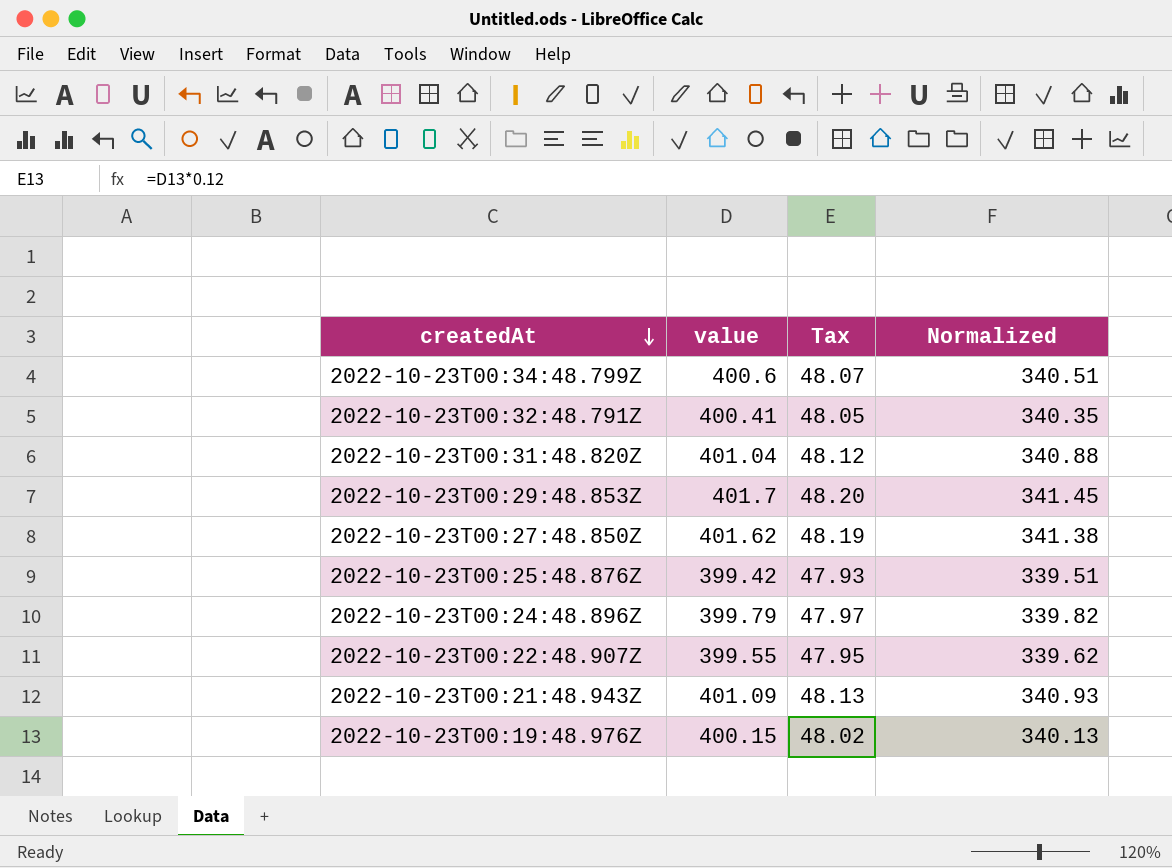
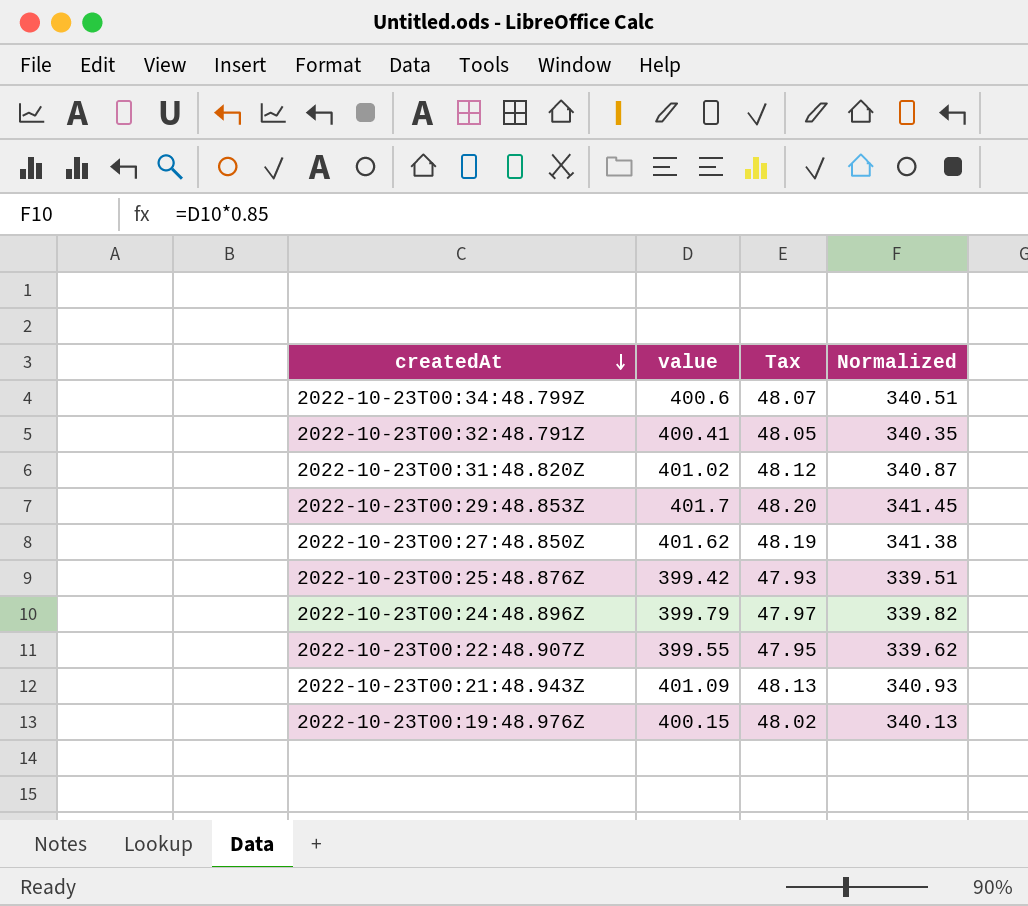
2022-10-23T00:31:48.820Z | value: 401.04 -> 401.02
2022-10-23T00:31:48.820Z | Normalized: 340.88 -> 340.87

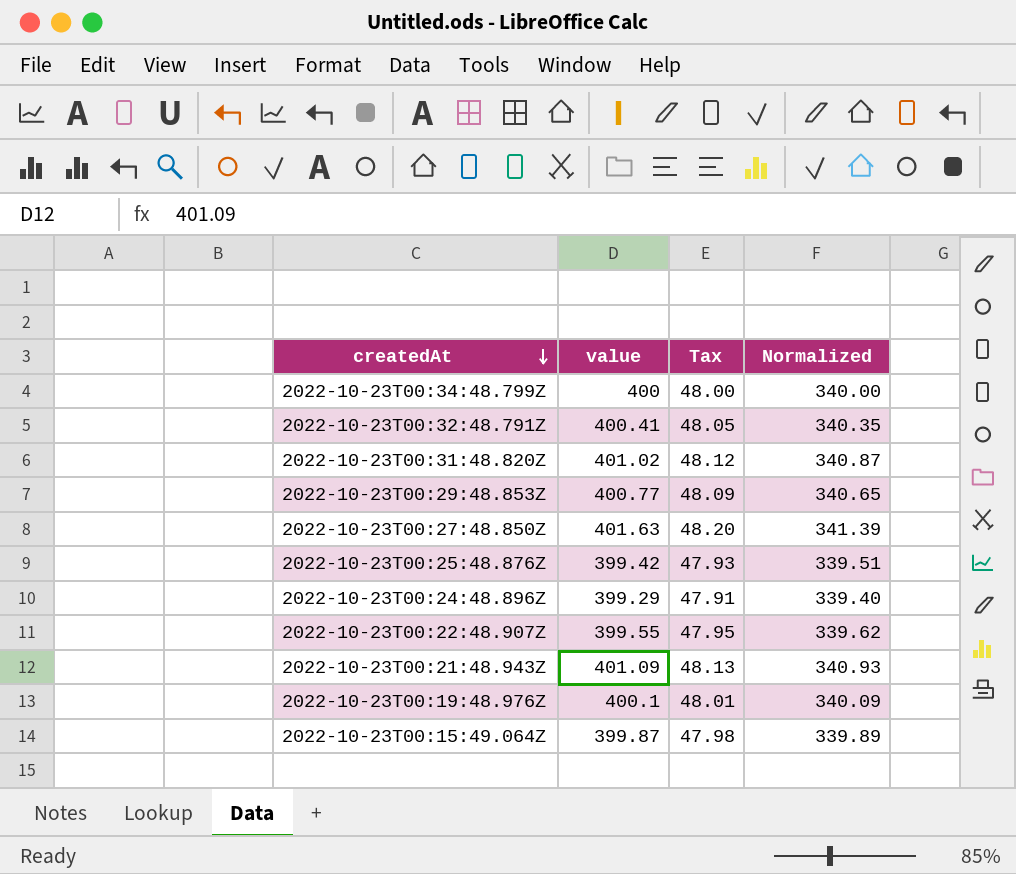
2022-10-23T00:34:48.799Z | value: 400.6 -> 400
2022-10-23T00:34:48.799Z | Tax: 48.07 -> 48.00
2022-10-23T00:34:48.799Z | Normalized: 340.51 -> 340.00
2022-10-23T00:29:48.853Z | value: 401.7 -> 400.77
2022-10-23T00:29:48.853Z | Tax: 48.20 -> 48.09
2022-10-23T00:29:48.853Z | Normalized: 341.45 -> 340.65
2022-10-23T00:27:48.850Z | value: 401.62 -> 401.63
2022-10-23T00:27:48.850Z | Tax: 48.19 -> 48.20
2022-10-23T00:27:48.850Z | Normalized: 341.38 -> 341.39
2022-10-23T00:24:48.896Z | value: 399.79 -> 399.29
2022-10-23T00:24:48.896Z | Tax: 47.97 -> 47.91
2022-10-23T00:24:48.896Z | Normalized: 339.82 -> 339.40
2022-10-23T00:19:48.976Z | value: 400.15 -> 400.1
2022-10-23T00:19:48.976Z | Tax: 48.02 -> 48.01
2022-10-23T00:19:48.976Z | Normalized: 340.13 -> 340.09
row 2022-10-23T00:15:49.064Z: none -> 399.87 | 47.98 | 339.89

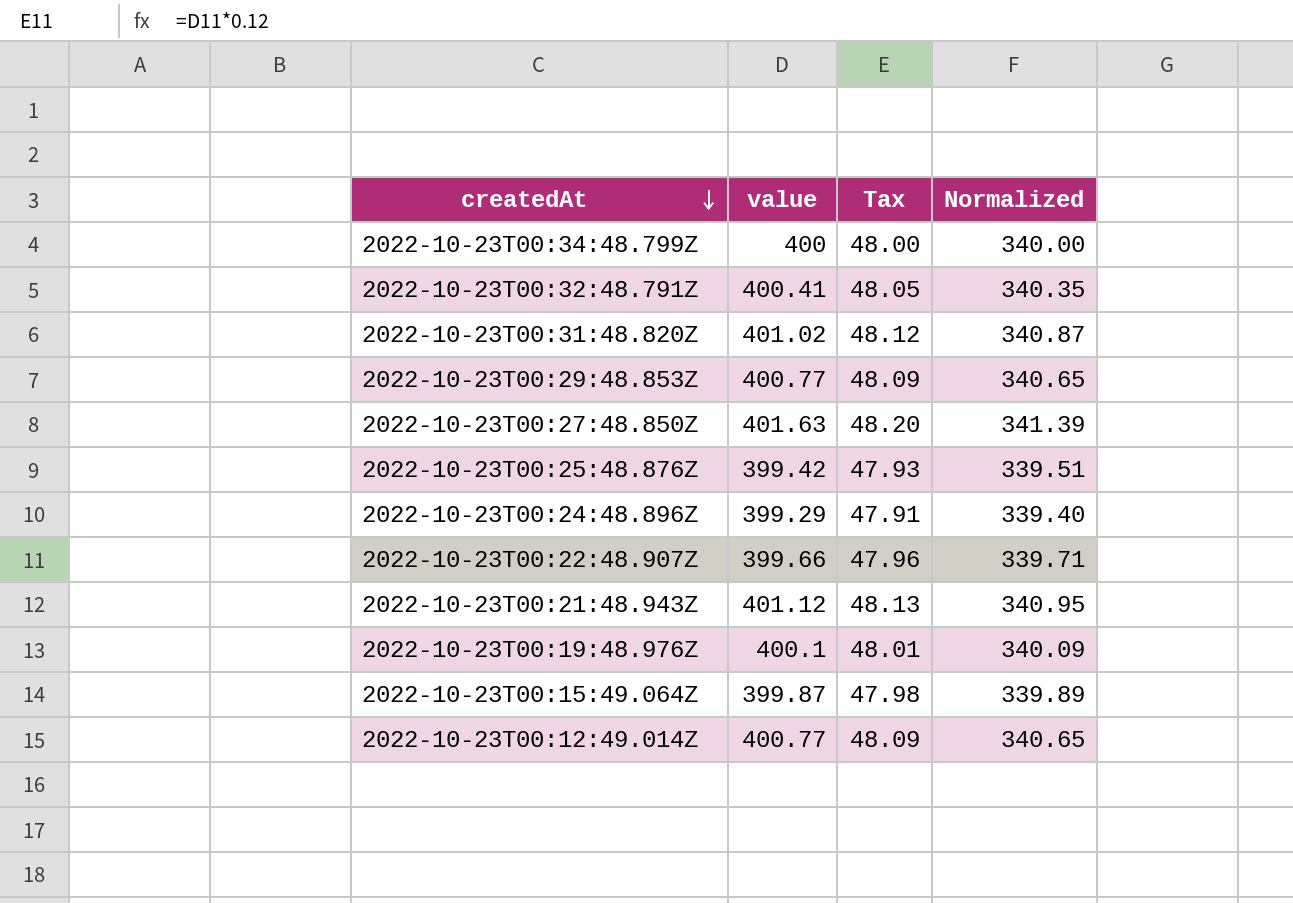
2022-10-23T00:22:48.907Z | value: 399.55 -> 399.66
2022-10-23T00:22:48.907Z | Tax: 47.95 -> 47.96
2022-10-23T00:22:48.907Z | Normalized: 339.62 -> 339.71
2022-10-23T00:21:48.943Z | value: 401.09 -> 401.12
2022-10-23T00:21:48.943Z | Normalized: 340.93 -> 340.95
row 2022-10-23T00:12:49.014Z: none -> 400.77 | 48.09 | 340.65

